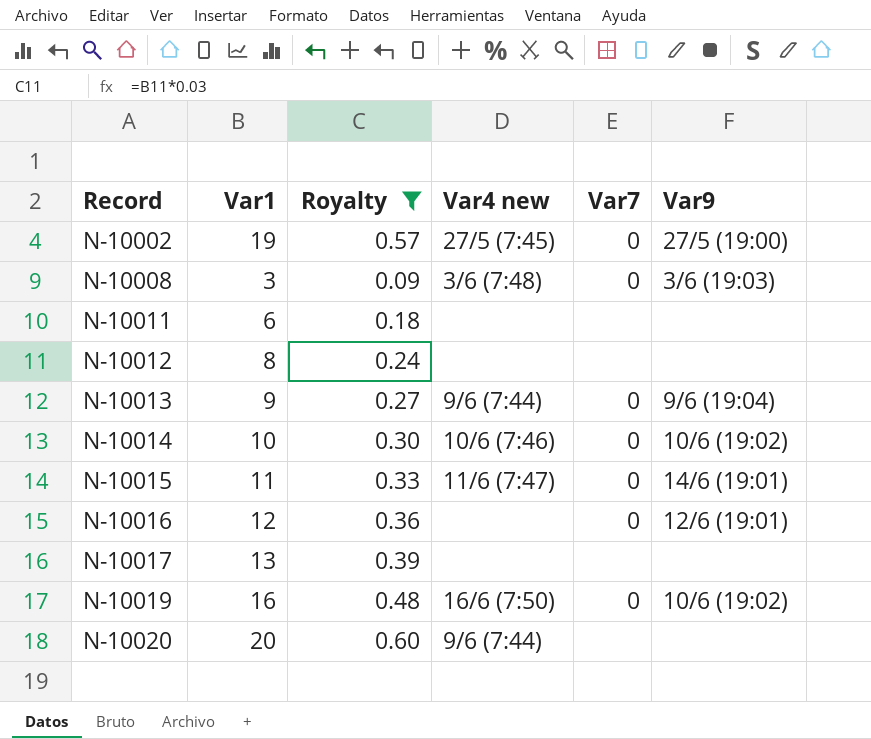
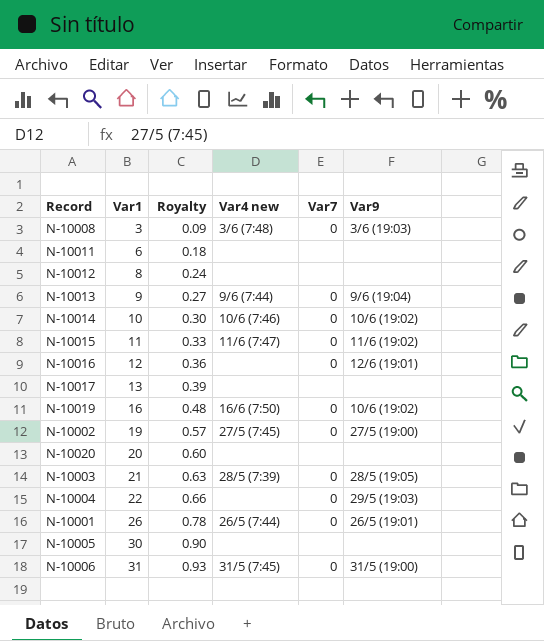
filter: Royalty <= 0.60 -> none
row order: Record ascending -> Var1 ascending
N-10015 | Var9: 14/6 (19:01) -> 11/6 (19:02)
N-10020 | Var4 new: 9/6 (7:44) -> none

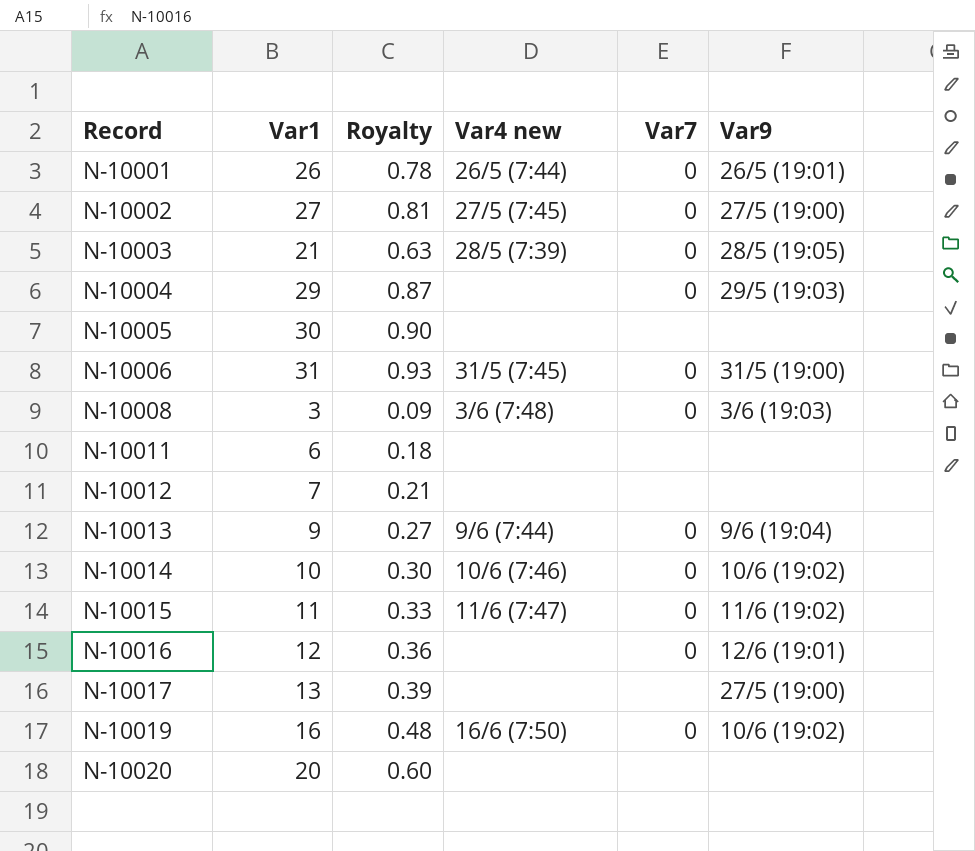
row order: Var1 ascending -> Record ascending
N-10002 | Var1: 19 -> 27
N-10002 | Royalty: 0.57 -> 0.81
N-10004 | Var1: 22 -> 29
N-10004 | Royalty: 0.66 -> 0.87
N-10012 | Var1: 8 -> 7
N-10012 | Royalty: 0.24 -> 0.21
N-10017 | Var9: none -> 27/5 (19:00)

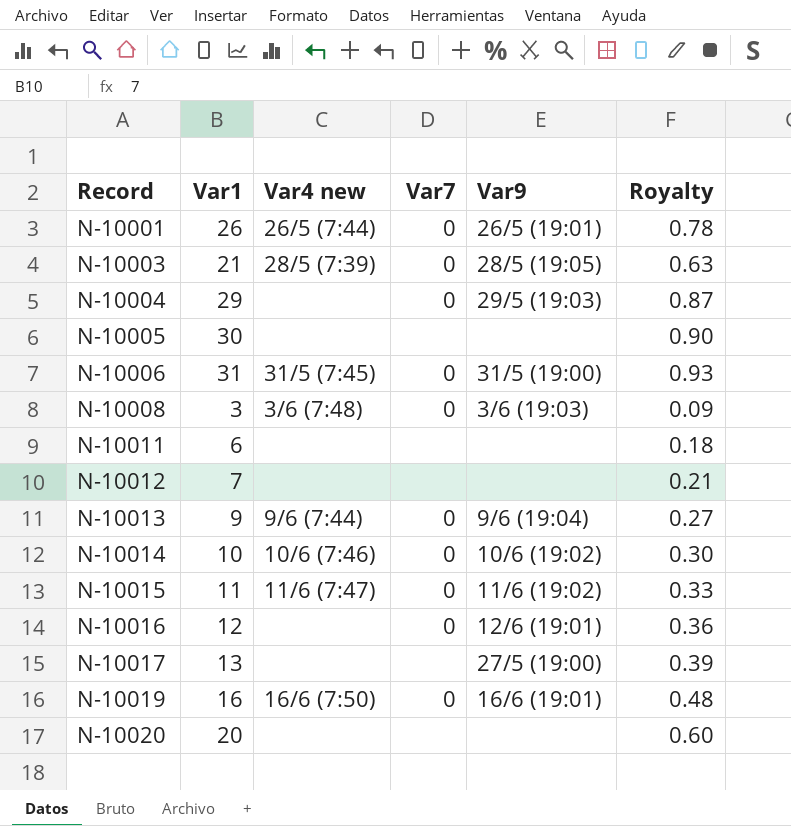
column Royalty | position: 3 -> 6
row N-10002: 27 | 0.81 | 27/5 (7:45) | 0 | 27/5 (19:00) -> none
N-10019 | Var9: 10/6 (19:02) -> 16/6 (19:01)

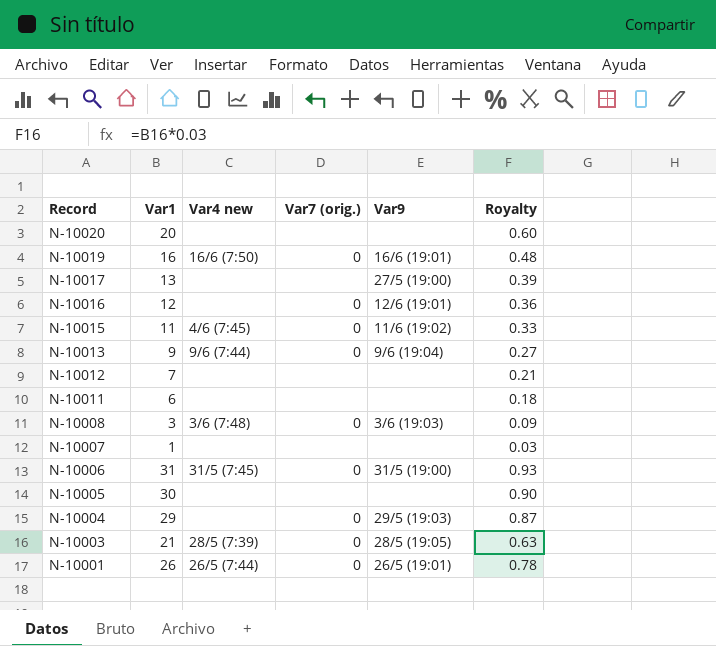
row order: Record ascending -> Record descending
column name: Var7 -> Var7 (orig.)
row N-10014: 10 | 10/6 (7:46) | 0 | 10/6 (19:02) | 0.30 -> none
N-10015 | Var4 new: 11/6 (7:47) -> 4/6 (7:45)
row N-10007: none -> 1 | none | none | none | 0.03

